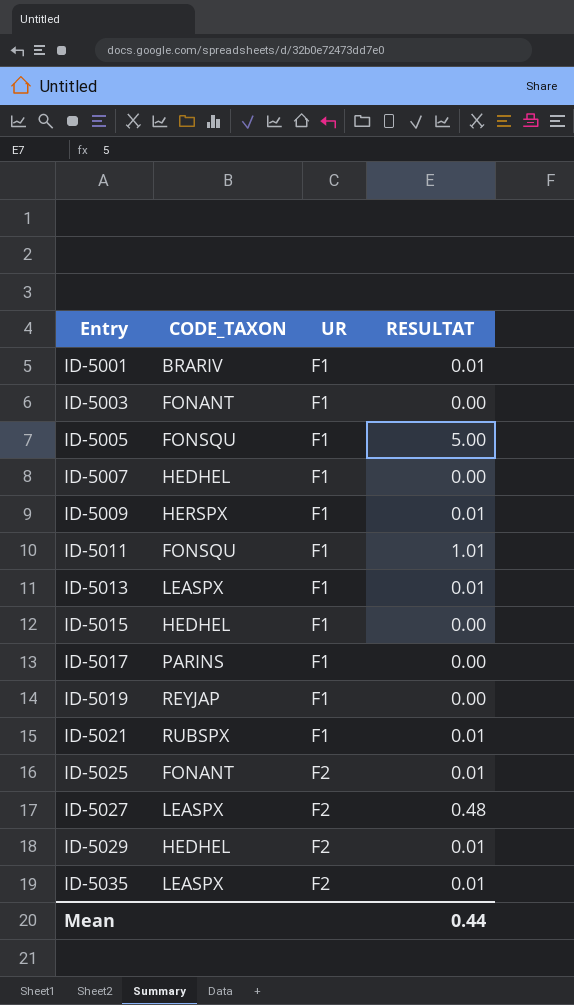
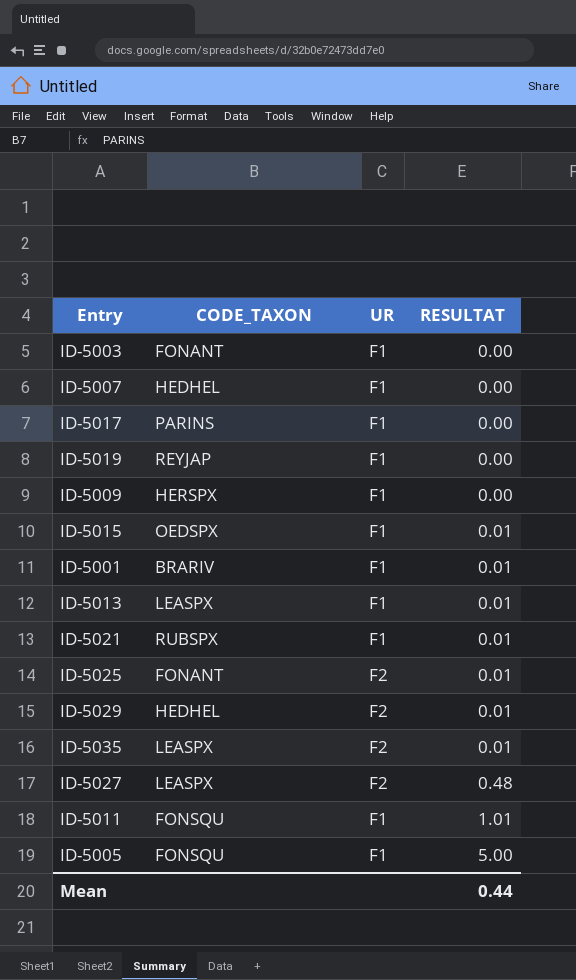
row order: Entry ascending -> RESULTAT ascending
ID-5009 | RESULTAT: 0.01 -> 0.00
ID-5015 | CODE_TAXON: HEDHEL -> OEDSPX
ID-5015 | RESULTAT: 0.00 -> 0.01

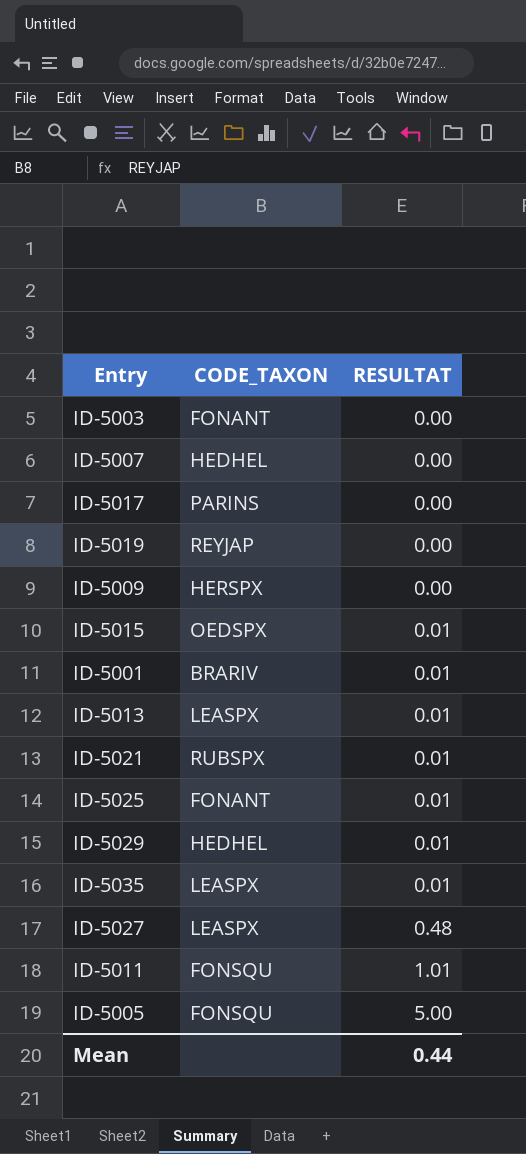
column UR | position: 3 -> none

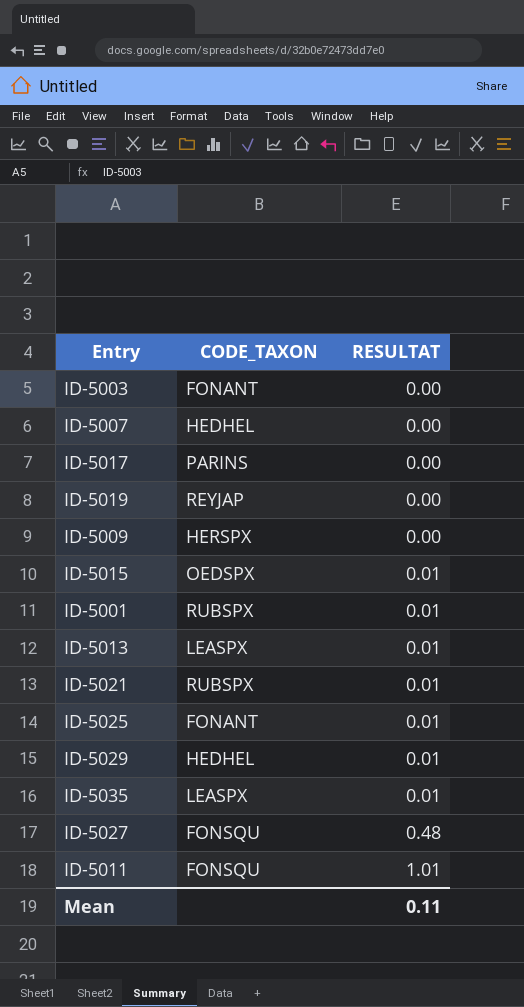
row ID-5005: FONSQU | 5.00 -> none
ID-5001 | CODE_TAXON: BRARIV -> RUBSPX
ID-5027 | CODE_TAXON: LEASPX -> FONSQU
Mean | RESULTAT: 0.44 -> 0.11

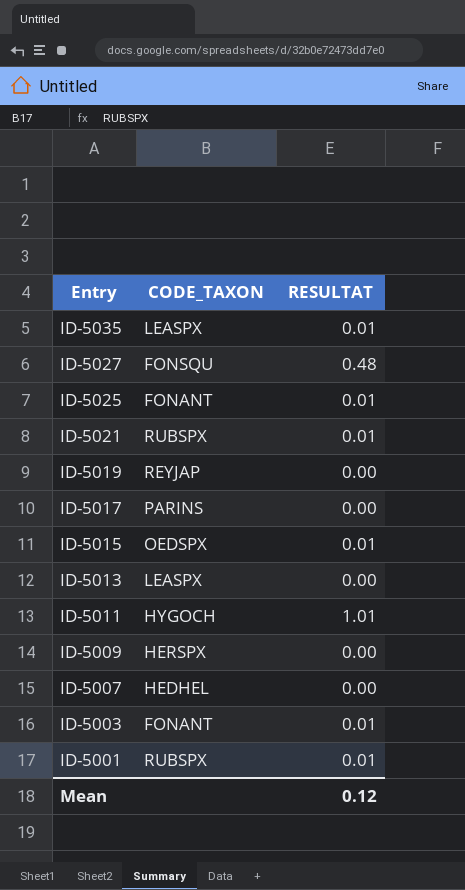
row order: RESULTAT ascending -> Entry descending
row ID-5029: HEDHEL | 0.01 -> none
ID-5013 | RESULTAT: 0.01 -> 0.00
ID-5011 | CODE_TAXON: FONSQU -> HYGOCH
ID-5003 | RESULTAT: 0.00 -> 0.01
Mean | RESULTAT: 0.11 -> 0.12

